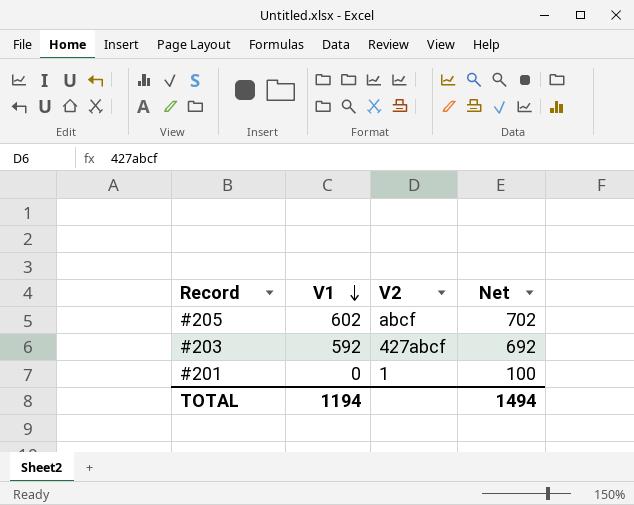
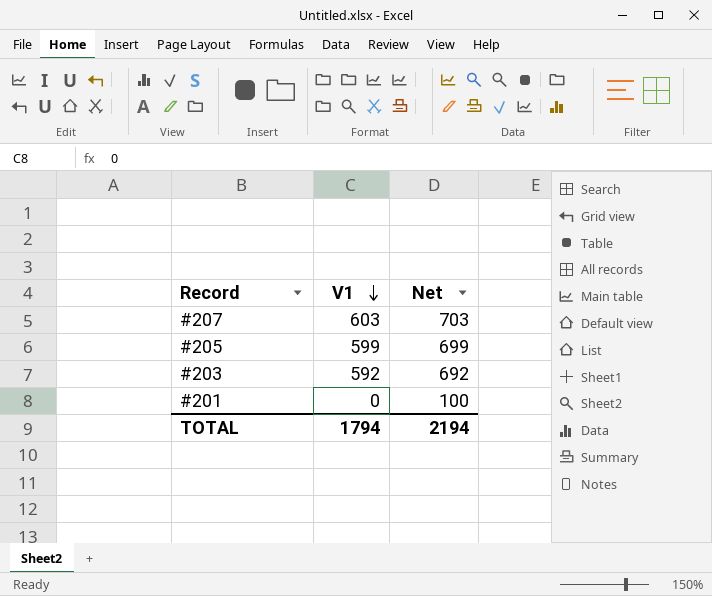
column V2 | position: 3 -> none
row #207: none -> 603 | 703
#205 | V1: 602 -> 599
#205 | Net: 702 -> 699
TOTAL | V1: 1194 -> 1794
TOTAL | Net: 1494 -> 2194

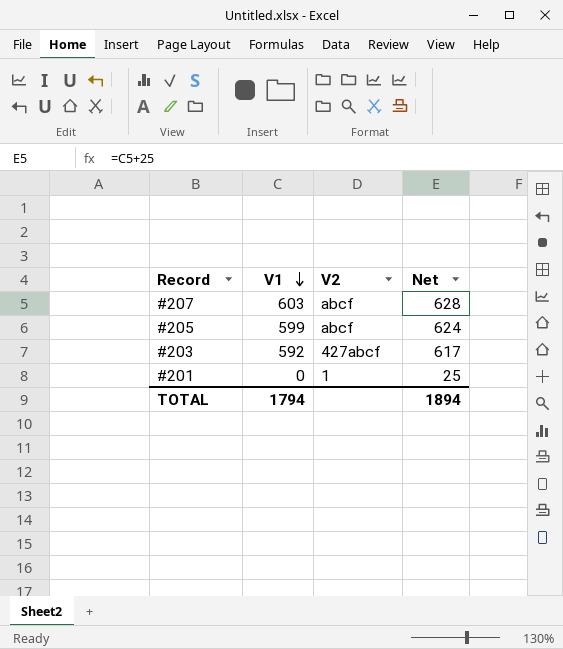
column V2 | position: none -> 3
column Net | formula: [V1] + 100 -> [V1] + 25
TOTAL | Net: 2194 -> 1894

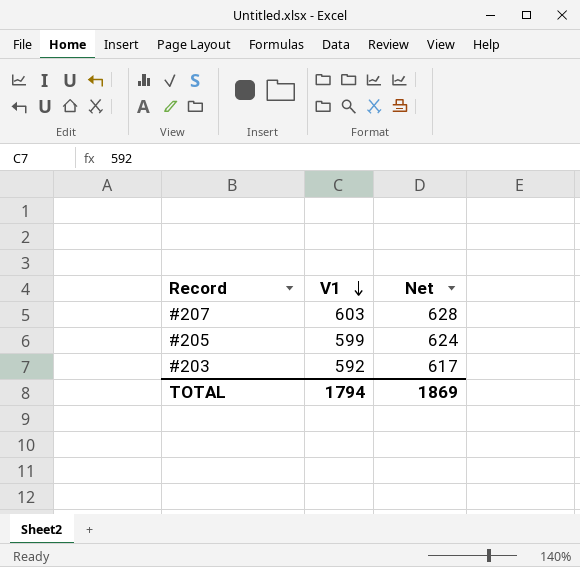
column V2 | position: 3 -> none
row #201: 0 | 1 | 25 -> none
TOTAL | Net: 1894 -> 1869

